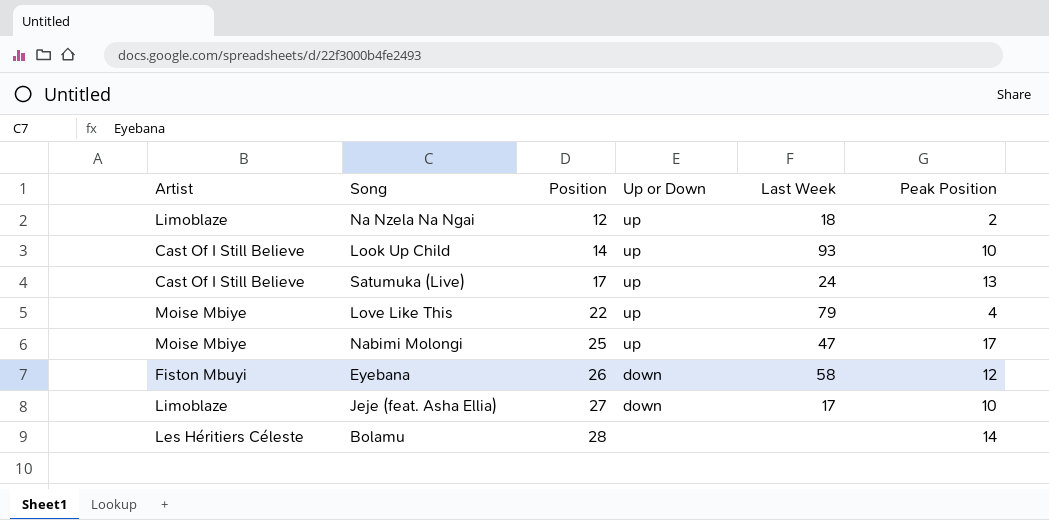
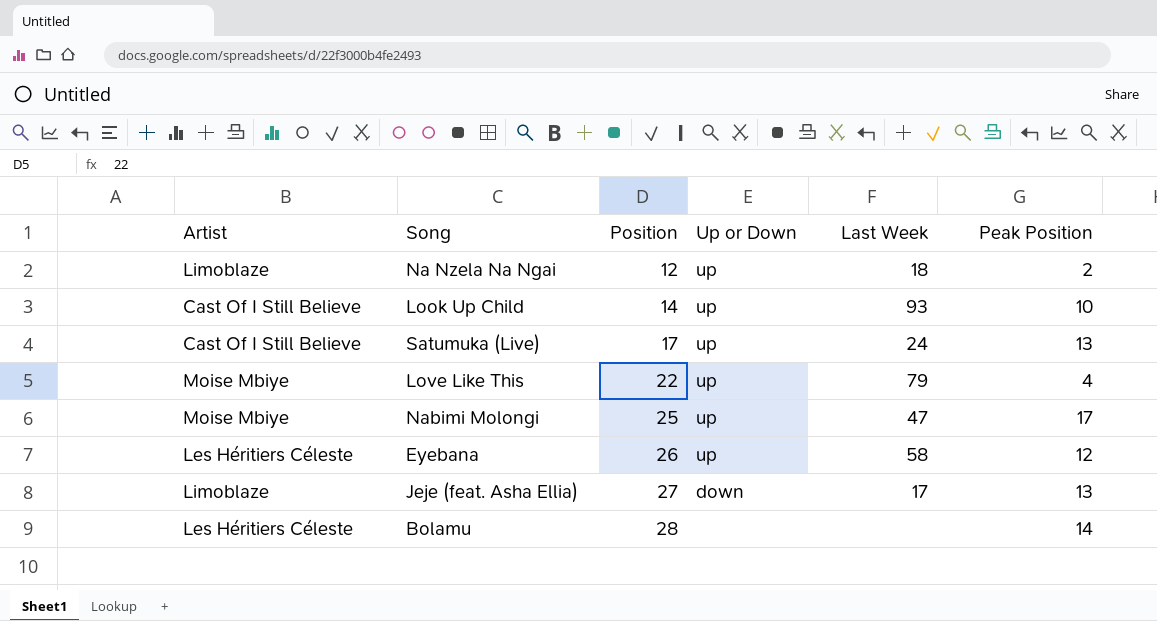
Eyebana | Artist: Fiston Mbuyi -> Les Héritiers Céleste
Eyebana | Up or Down: down -> up
Jeje (feat. Asha Ellia) | Peak Position: 10 -> 13

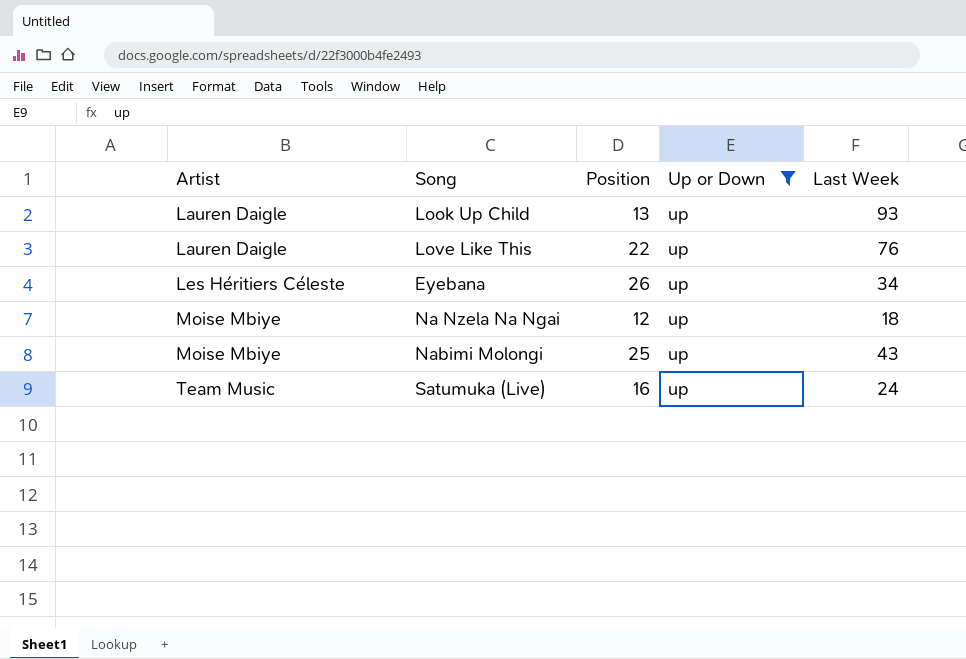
filter: none -> Up or Down = up
row order: Position ascending -> Artist ascending
column Peak Position | position: 6 -> none
Look Up Child | Artist: Cast Of I Still Believe -> Lauren Daigle
Look Up Child | Position: 14 -> 13
Love Like This | Artist: Moise Mbiye -> Lauren Daigle
Love Like This | Last Week: 79 -> 76
Eyebana | Last Week: 58 -> 34
Na Nzela Na Ngai | Artist: Limoblaze -> Moise Mbiye
Nabimi Molongi | Last Week: 47 -> 43
Satumuka (Live) | Artist: Cast Of I Still Believe -> Team Music
Satumuka (Live) | Position: 17 -> 16

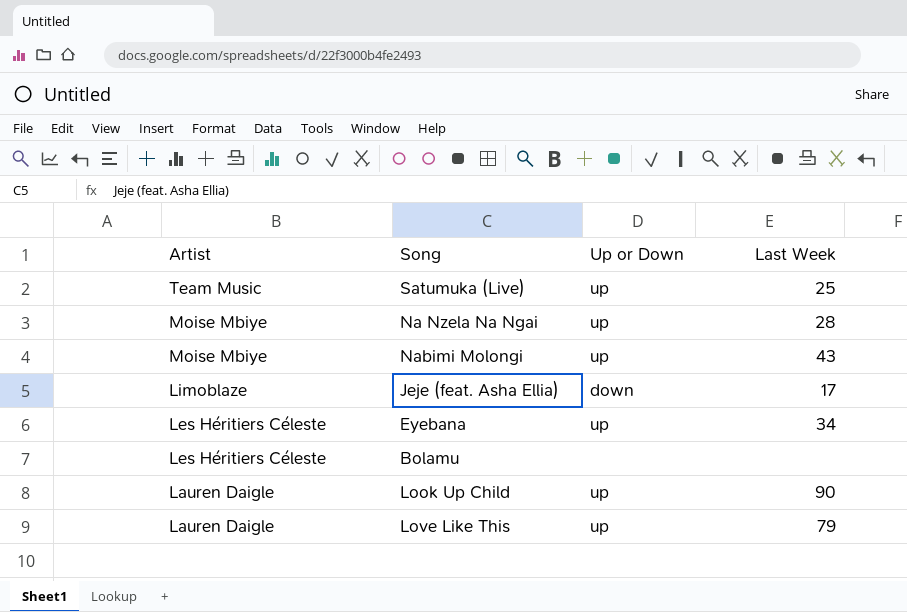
filter: Up or Down = up -> none
row order: Artist ascending -> Artist descending
column Position | position: 3 -> none
Satumuka (Live) | Last Week: 24 -> 25
Na Nzela Na Ngai | Last Week: 18 -> 28
Look Up Child | Last Week: 93 -> 90
Love Like This | Last Week: 76 -> 79

